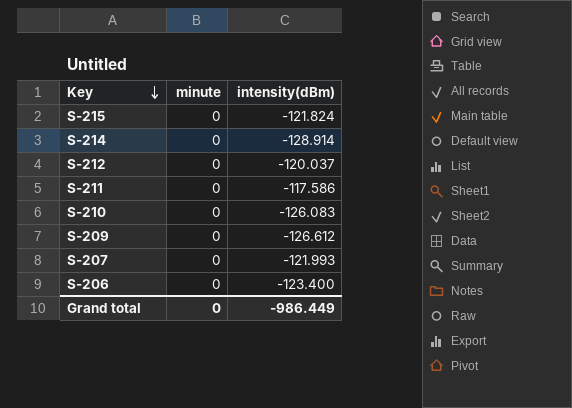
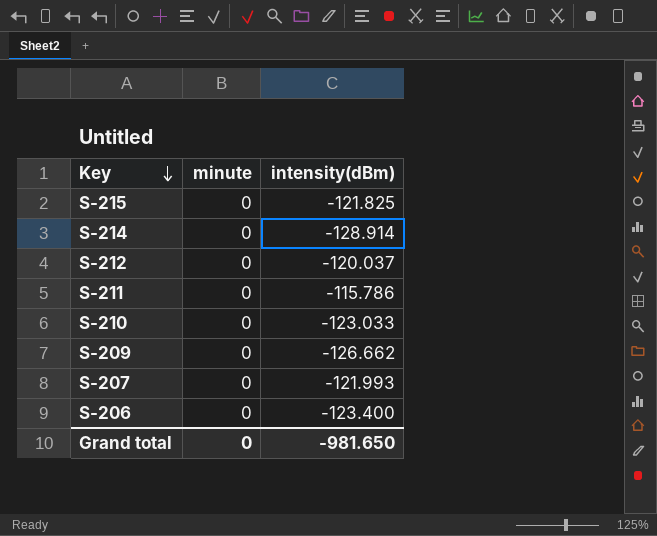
S-215 | intensity(dBm): -121.824 -> -121.825
S-211 | intensity(dBm): -117.586 -> -115.786
S-210 | intensity(dBm): -126.083 -> -123.033
S-209 | intensity(dBm): -126.612 -> -126.662
Grand total | intensity(dBm): -986.449 -> -981.650

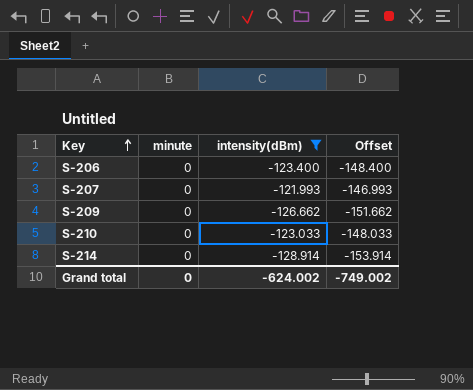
filter: none -> intensity(dBm) <= -121.993
row order: Key descending -> Key ascending
column Offset | formula: none -> [intensity(dBm)] - 25
Grand total | intensity(dBm): -981.650 -> -624.002

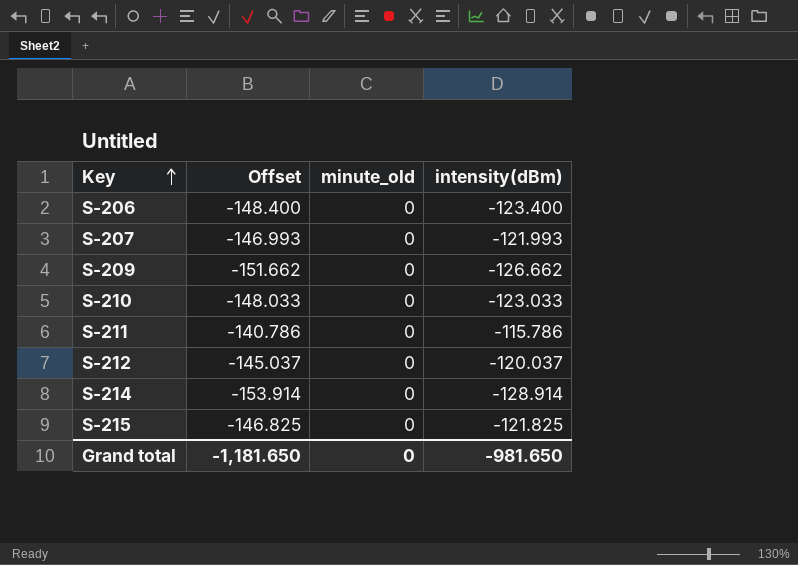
filter: intensity(dBm) <= -121.993 -> none
column Offset | position: 4 -> 2
column name: minute -> minute_old
Grand total | Offset: -749.002 -> -1,181.650
Grand total | intensity(dBm): -624.002 -> -981.650

